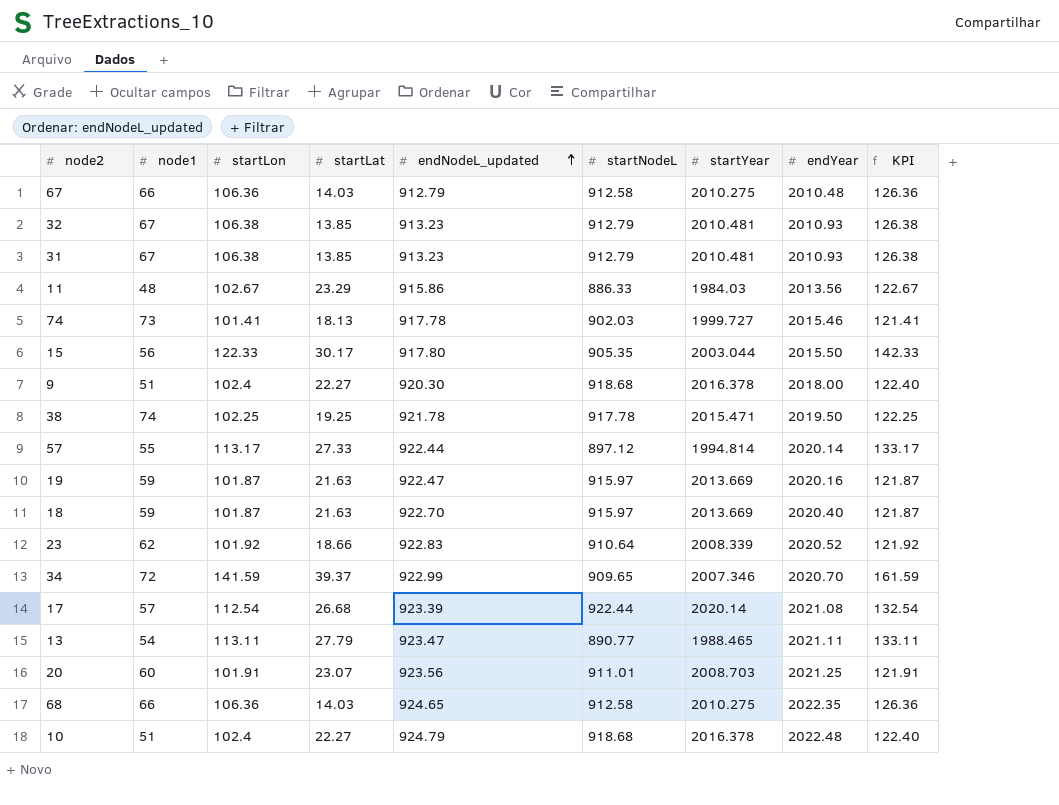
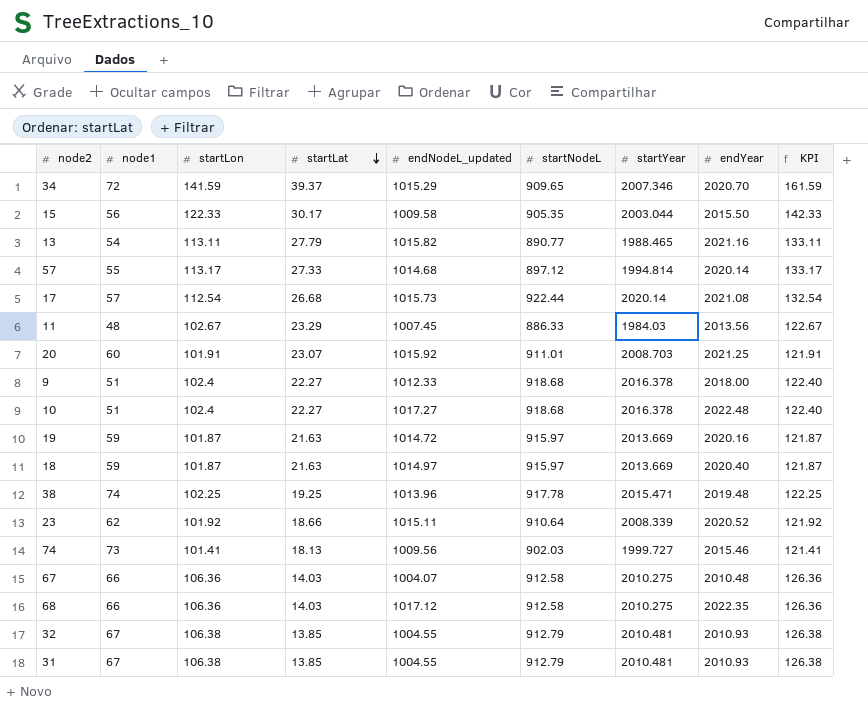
row order: endNodeL_updated ascending -> startLat descending
34 | endNodeL_updated: 922.99 -> 1015.29
15 | endNodeL_updated: 917.80 -> 1009.58
13 | endNodeL_updated: 923.47 -> 1015.82
13 | endYear: 2021.11 -> 2021.16
57 | endNodeL_updated: 922.44 -> 1014.68
17 | endNodeL_updated: 923.39 -> 1015.73
11 | endNodeL_updated: 915.86 -> 1007.45
20 | endNodeL_updated: 923.56 -> 1015.92
9 | endNodeL_updated: 920.30 -> 1012.33
10 | endNodeL_updated: 924.79 -> 1017.27
19 | endNodeL_updated: 922.47 -> 1014.72
18 | endNodeL_updated: 922.70 -> 1014.97
38 | endNodeL_updated: 921.78 -> 1013.96
38 | endYear: 2019.50 -> 2019.48
23 | endNodeL_updated: 922.83 -> 1015.11
74 | endNodeL_updated: 917.78 -> 1009.56
67 | endNodeL_updated: 912.79 -> 1004.07
68 | endNodeL_updated: 924.65 -> 1017.12
32 | endNodeL_updated: 913.23 -> 1004.55
31 | endNodeL_updated: 913.23 -> 1004.55

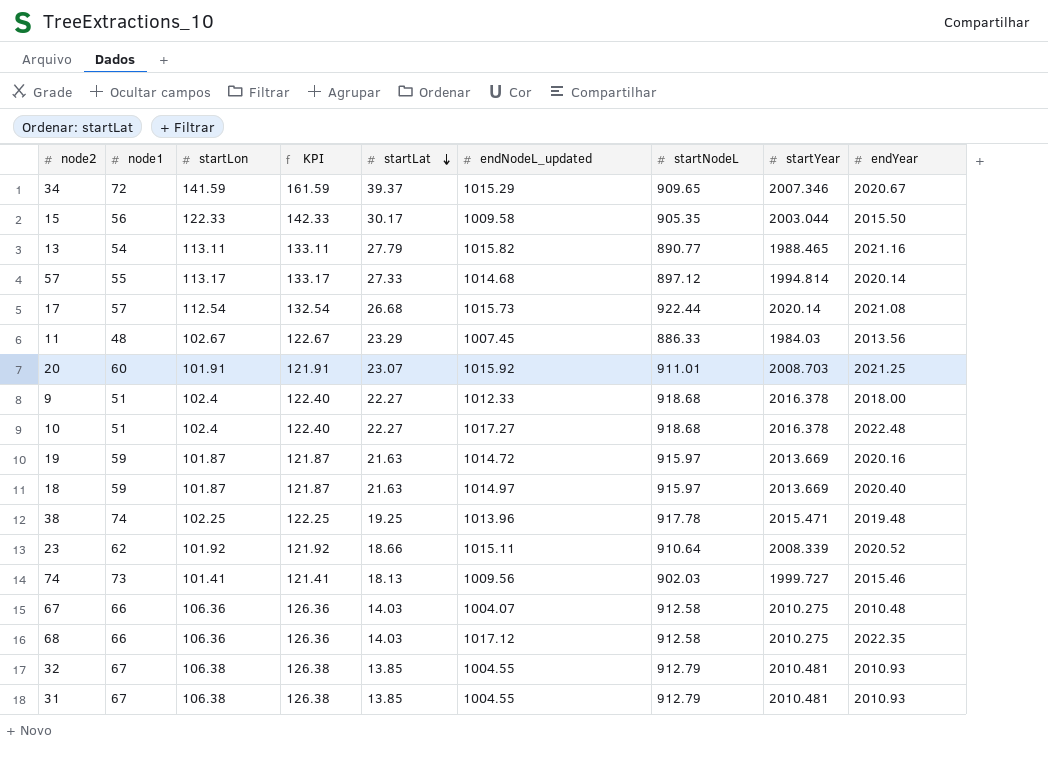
column KPI | position: 9 -> 4
34 | endYear: 2020.70 -> 2020.67

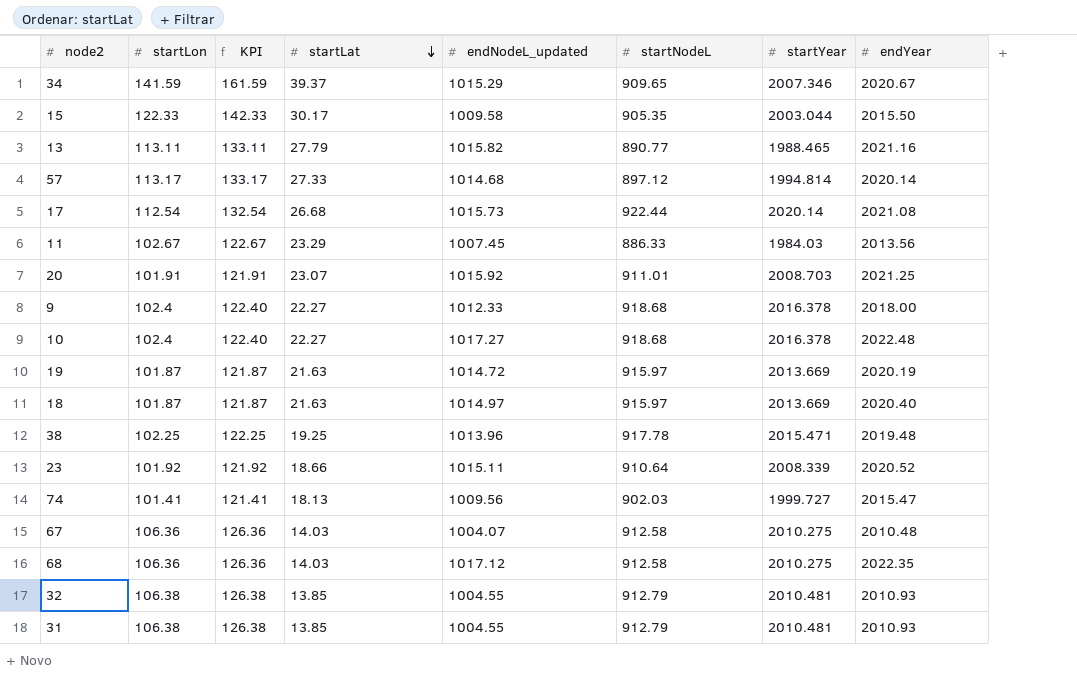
column node1 | position: 2 -> none
19 | endYear: 2020.16 -> 2020.19
74 | endYear: 2015.46 -> 2015.47

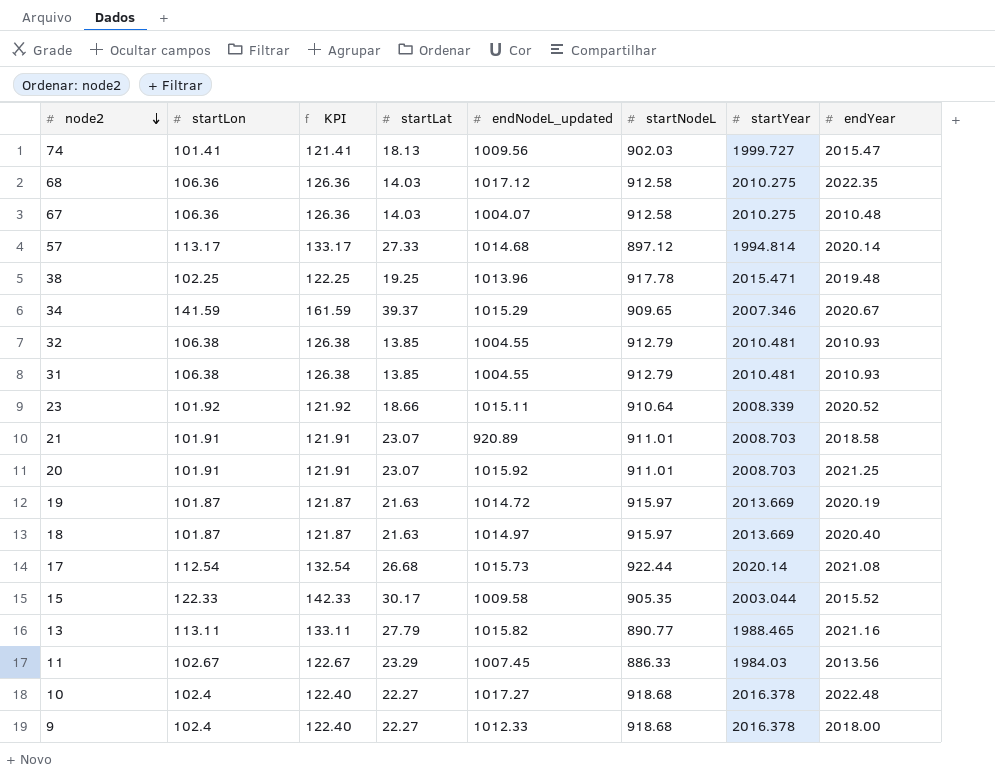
row order: startLat descending -> node2 descending
row 21: none -> 101.91 | 121.91 | 23.07 | 920.89 | 911.01 | 2008.703 | 2018.58
15 | endYear: 2015.50 -> 2015.52

